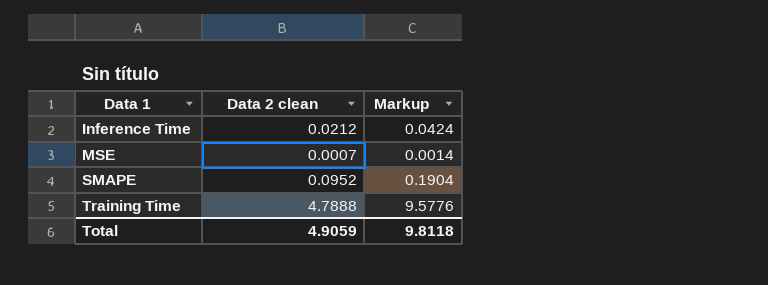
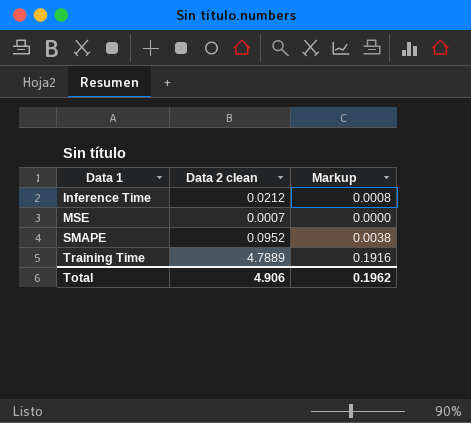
column Markup | formula: [Data 2 clean] * 2 -> [Data 2 clean] * 0.04
Training Time | Data 2 clean: 4.7888 -> 4.7889
Total | Data 2 clean: 4.9059 -> 4.906
Total | Markup: 9.8118 -> 0.1962

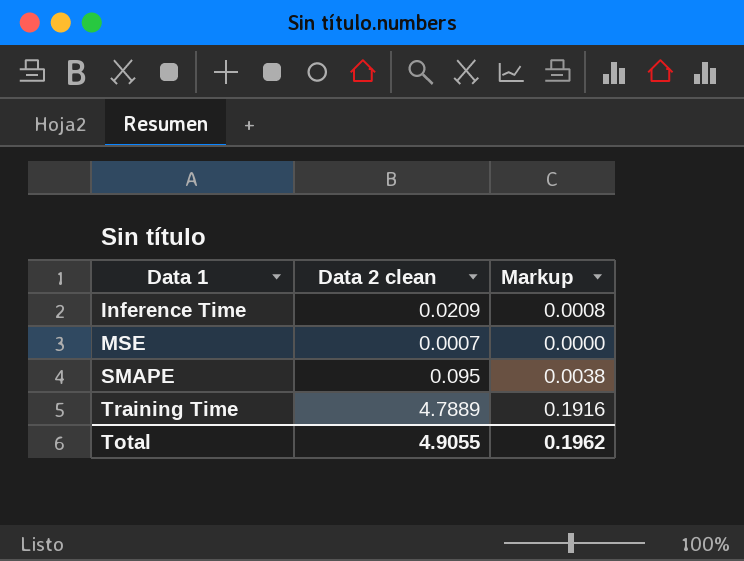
Inference Time | Data 2 clean: 0.0212 -> 0.0209
SMAPE | Data 2 clean: 0.0952 -> 0.095
Total | Data 2 clean: 4.906 -> 4.9055

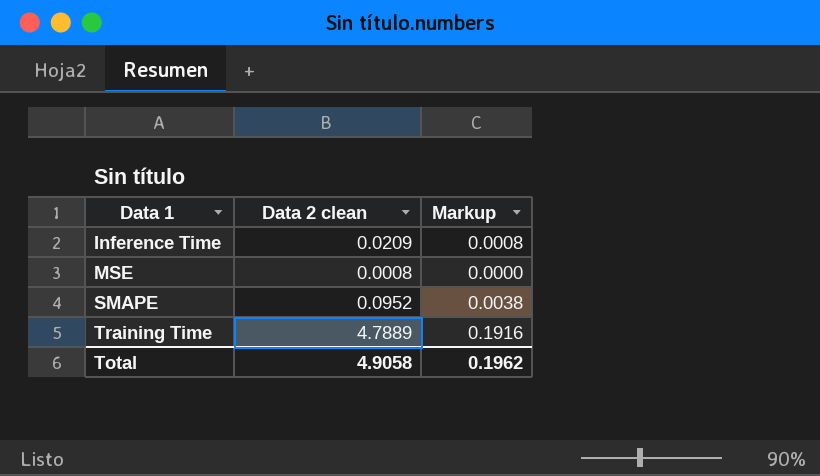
MSE | Data 2 clean: 0.0007 -> 0.0008
SMAPE | Data 2 clean: 0.095 -> 0.0952
Total | Data 2 clean: 4.9055 -> 4.9058

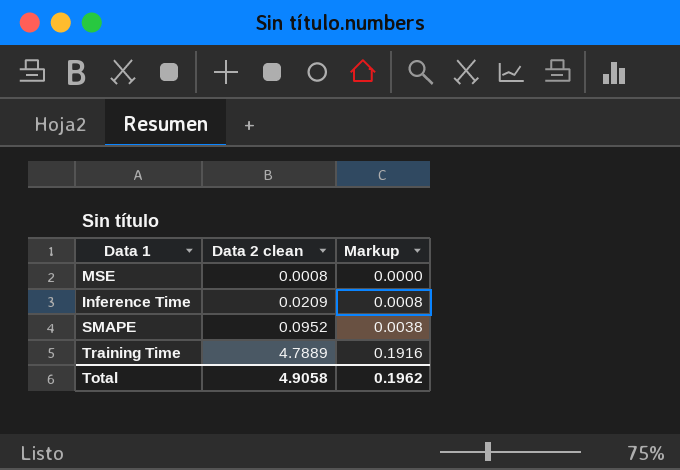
row order: Data 1 ascending -> Data 2 clean ascending

